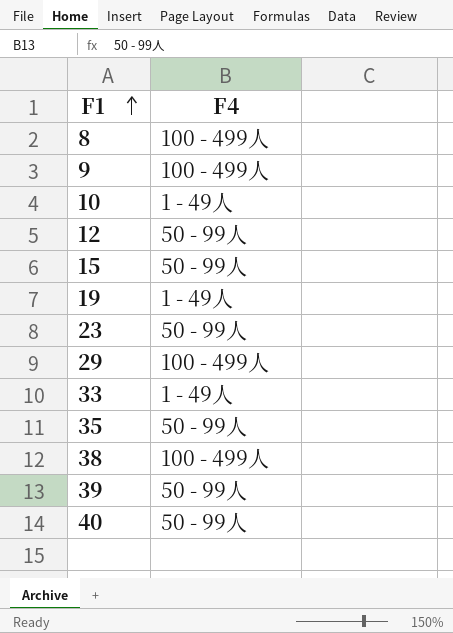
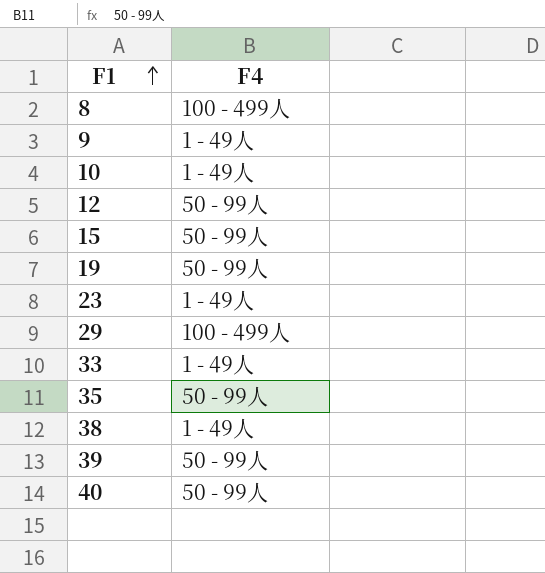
9 | F4: 100 - 499人 -> 1 - 49人
19 | F4: 1 - 49人 -> 50 - 99人
23 | F4: 50 - 99人 -> 1 - 49人
38 | F4: 100 - 499人 -> 1 - 49人

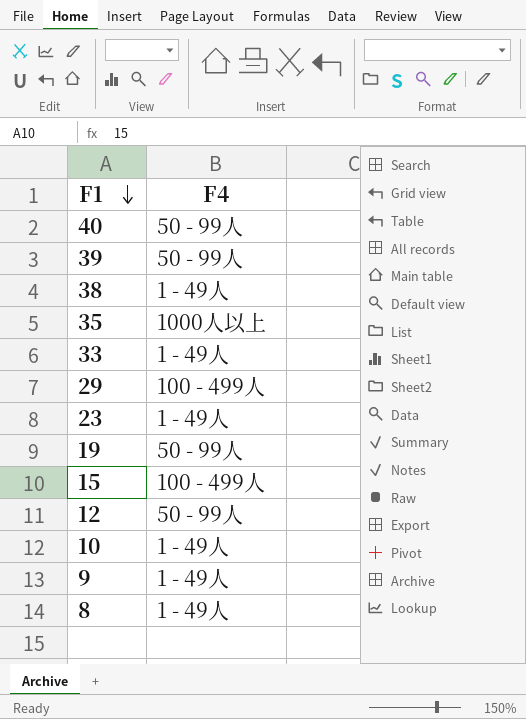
row order: F1 ascending -> F1 descending
35 | F4: 50 - 99人 -> 1000人以上
15 | F4: 50 - 99人 -> 100 - 499人
8 | F4: 100 - 499人 -> 1 - 49人

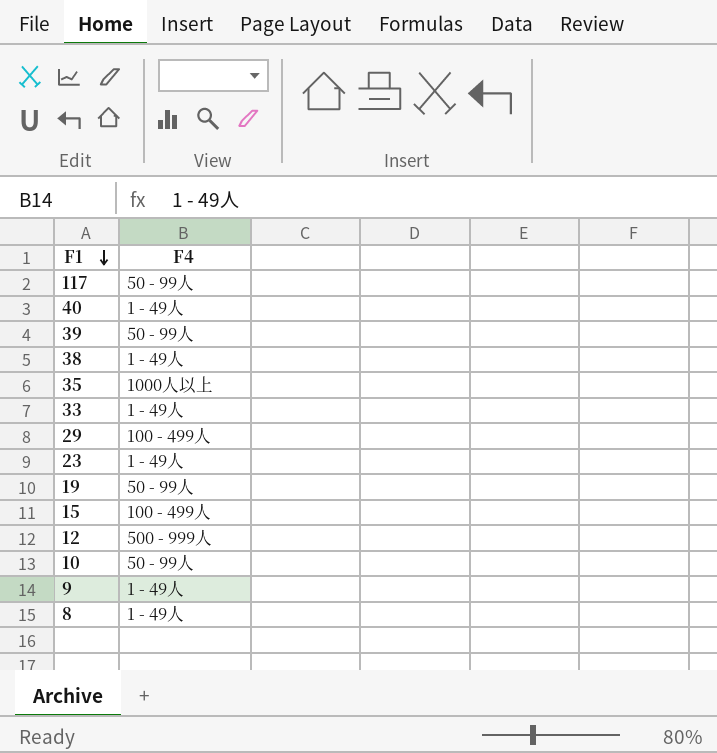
row 117: none -> 50 - 99人
40 | F4: 50 - 99人 -> 1 - 49人
12 | F4: 50 - 99人 -> 500 - 999人
10 | F4: 1 - 49人 -> 50 - 99人

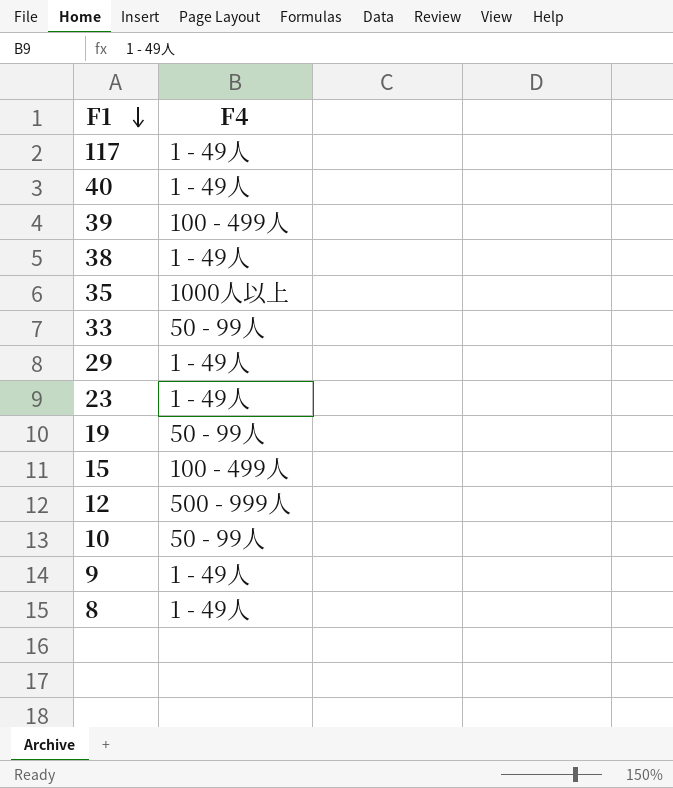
117 | F4: 50 - 99人 -> 1 - 49人
39 | F4: 50 - 99人 -> 100 - 499人
33 | F4: 1 - 49人 -> 50 - 99人
29 | F4: 100 - 499人 -> 1 - 49人

